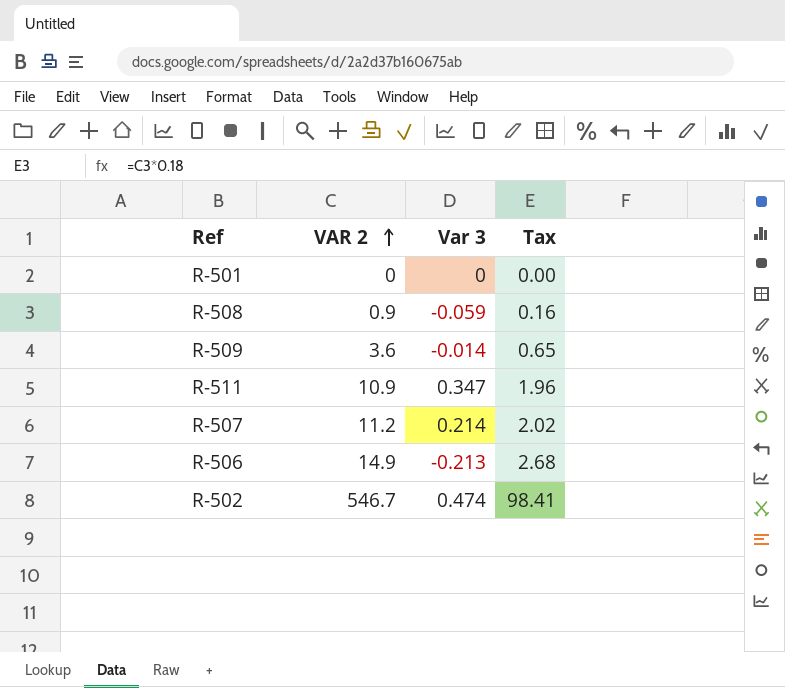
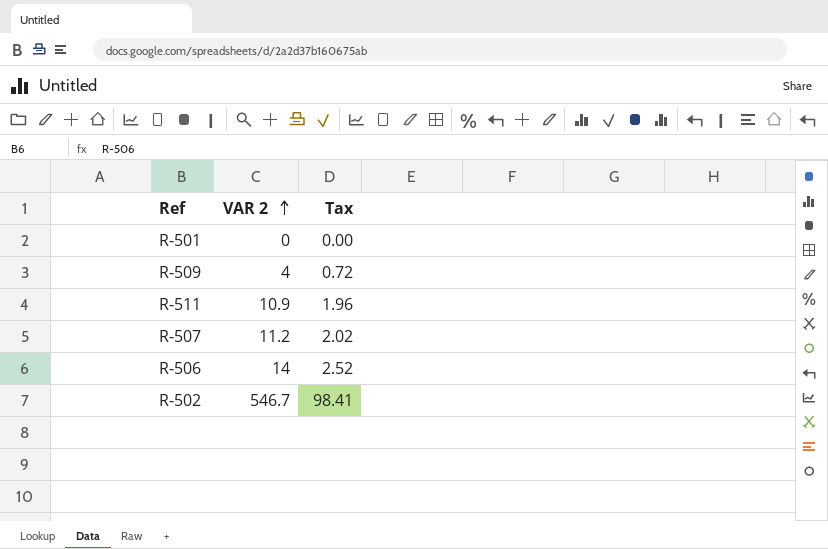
column Var 3 | position: 3 -> none
row R-508: 0.9 | -0.059 | 0.16 -> none
R-509 | VAR 2: 3.6 -> 4
R-509 | Tax: 0.65 -> 0.72
R-506 | VAR 2: 14.9 -> 14
R-506 | Tax: 2.68 -> 2.52

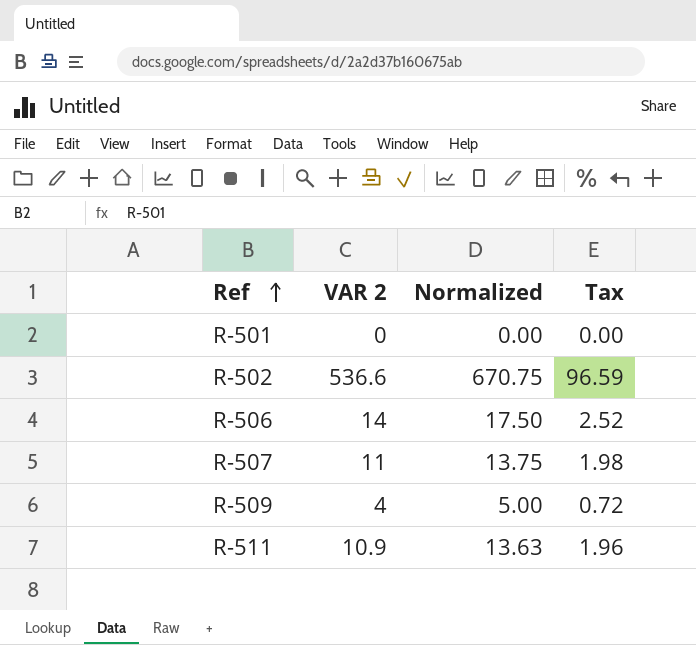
row order: VAR 2 ascending -> Ref ascending
column Normalized | formula: none -> [VAR 2] * 1.25
R-502 | VAR 2: 546.7 -> 536.6
R-502 | Tax: 98.41 -> 96.59
R-507 | VAR 2: 11.2 -> 11
R-507 | Tax: 2.02 -> 1.98

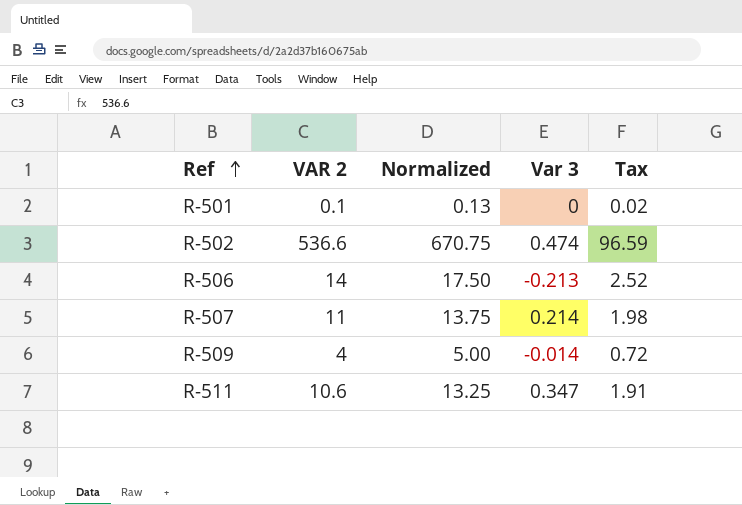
column Var 3 | position: none -> 4
R-501 | VAR 2: 0 -> 0.1
R-501 | Normalized: 0.00 -> 0.13
R-501 | Tax: 0.00 -> 0.02
R-511 | VAR 2: 10.9 -> 10.6
R-511 | Normalized: 13.63 -> 13.25
R-511 | Tax: 1.96 -> 1.91

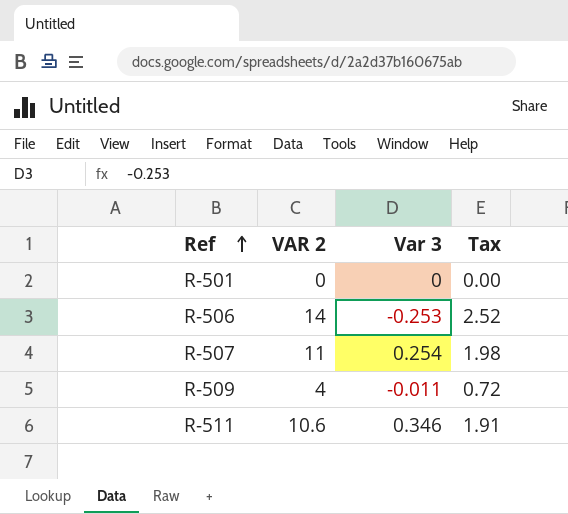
column Normalized | formula: [VAR 2] * 1.25 -> none
row R-502: 536.6 | 670.75 | 0.474 | 96.59 -> none
R-501 | VAR 2: 0.1 -> 0
R-501 | Tax: 0.02 -> 0.00
R-506 | Var 3: -0.213 -> -0.253
R-507 | Var 3: 0.214 -> 0.254
R-509 | Var 3: -0.014 -> -0.011
R-511 | Var 3: 0.347 -> 0.346

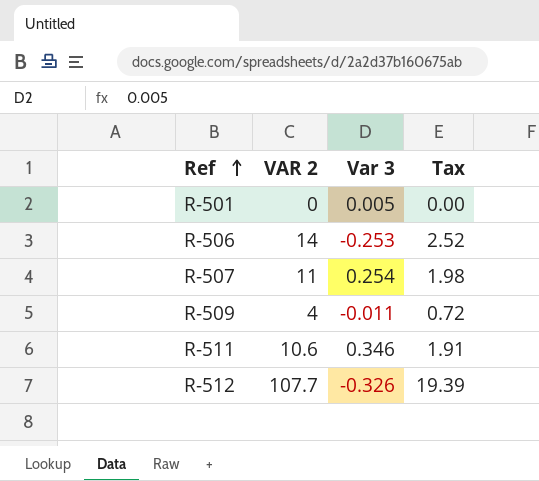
R-501 | Var 3: 0 -> 0.005
row R-512: none -> 107.7 | -0.326 | 19.39

